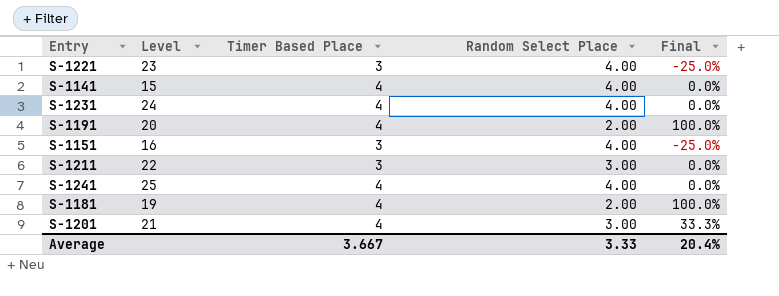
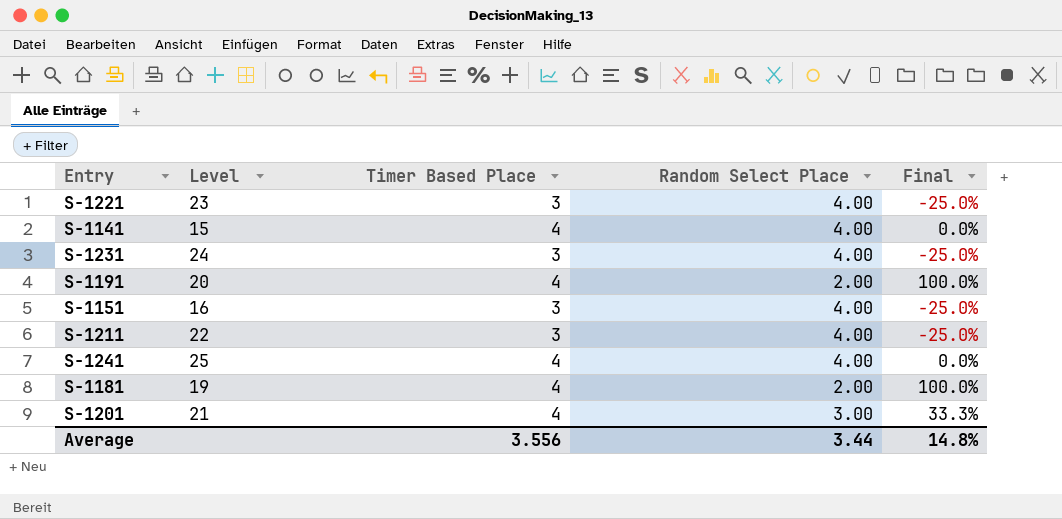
S-1231 | Timer Based Place: 4 -> 3
S-1231 | Final: 0.0% -> -25.0%
S-1211 | Random Select Place: 3.00 -> 4.00
S-1211 | Final: 0.0% -> -25.0%
Average | Timer Based Place: 3.667 -> 3.556
Average | Random Select Place: 3.33 -> 3.44
Average | Final: 20.4% -> 14.8%

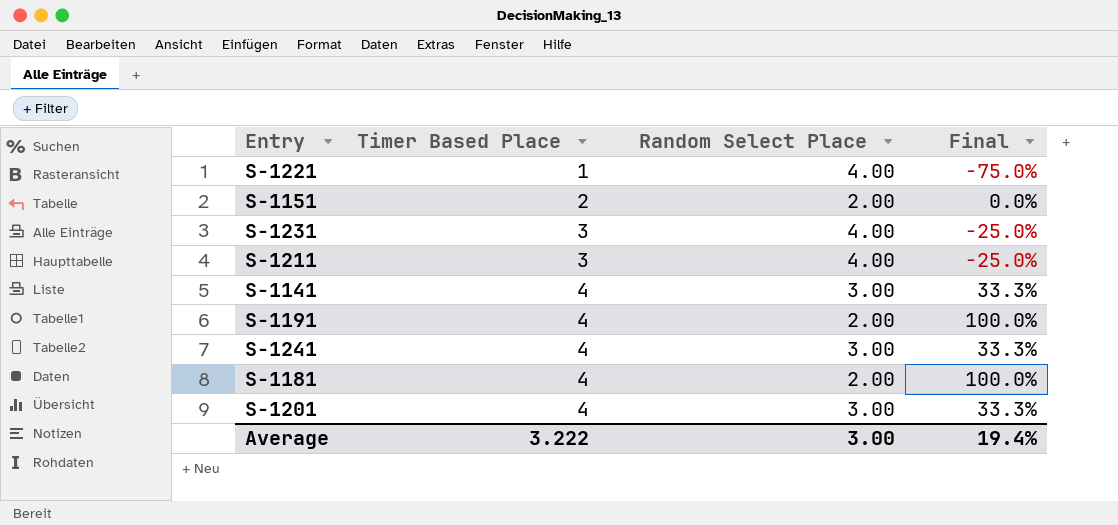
row order: none -> Timer Based Place ascending
column Level | position: 2 -> none
S-1221 | Timer Based Place: 3 -> 1
S-1221 | Final: -25.0% -> -75.0%
S-1151 | Timer Based Place: 3 -> 2
S-1151 | Random Select Place: 4.00 -> 2.00
S-1151 | Final: -25.0% -> 0.0%
S-1141 | Random Select Place: 4.00 -> 3.00
S-1141 | Final: 0.0% -> 33.3%
S-1241 | Random Select Place: 4.00 -> 3.00
S-1241 | Final: 0.0% -> 33.3%
Average | Timer Based Place: 3.556 -> 3.222
Average | Random Select Place: 3.44 -> 3.00
Average | Final: 14.8% -> 19.4%

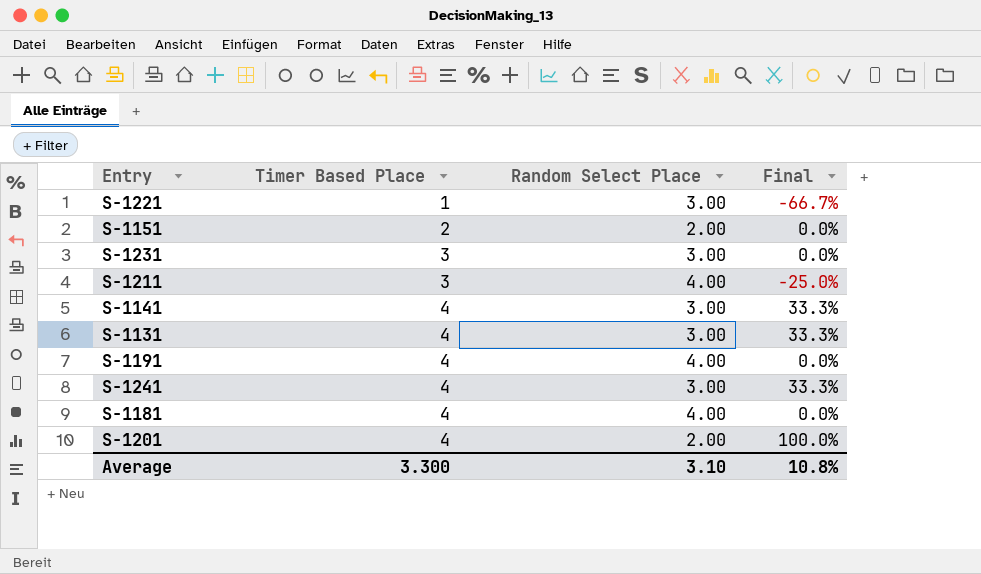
S-1221 | Random Select Place: 4.00 -> 3.00
S-1221 | Final: -75.0% -> -66.7%
S-1231 | Random Select Place: 4.00 -> 3.00
S-1231 | Final: -25.0% -> 0.0%
row S-1131: none -> 4 | 3.00 | 33.3%
S-1191 | Random Select Place: 2.00 -> 4.00
S-1191 | Final: 100.0% -> 0.0%
S-1181 | Random Select Place: 2.00 -> 4.00
S-1181 | Final: 100.0% -> 0.0%
S-1201 | Random Select Place: 3.00 -> 2.00
S-1201 | Final: 33.3% -> 100.0%
Average | Timer Based Place: 3.222 -> 3.300
Average | Random Select Place: 3.00 -> 3.10
Average | Final: 19.4% -> 10.8%

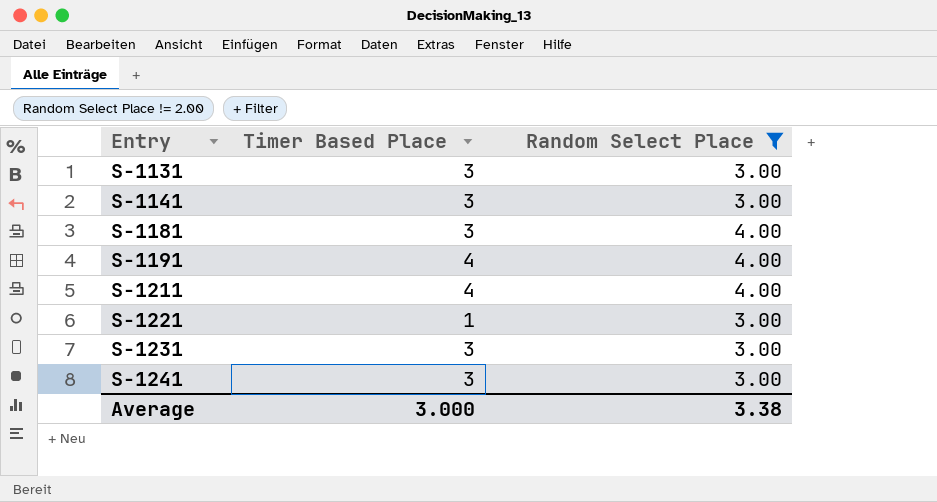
filter: none -> Random Select Place != 2.00
row order: Timer Based Place ascending -> Entry ascending
column Final | formula: ([Timer Based Place] - [Random Select Place]) / [Random Select Place] -> none
S-1131 | Timer Based Place: 4 -> 3
S-1141 | Timer Based Place: 4 -> 3
S-1181 | Timer Based Place: 4 -> 3
S-1211 | Timer Based Place: 3 -> 4
S-1241 | Timer Based Place: 4 -> 3
Average | Timer Based Place: 3.300 -> 3.000
Average | Random Select Place: 3.10 -> 3.38

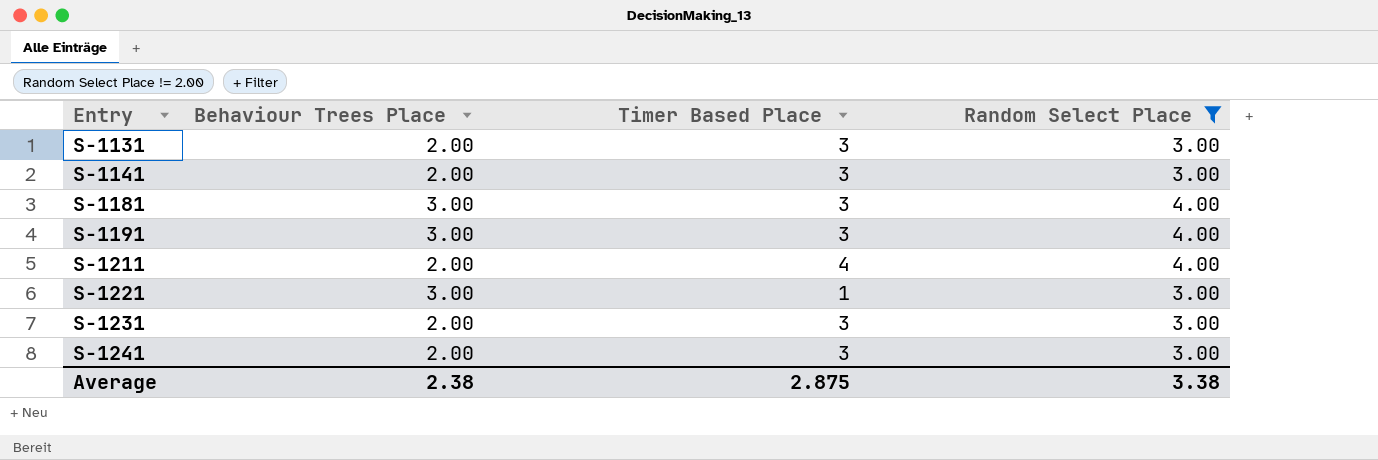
column Behaviour Trees Place | position: none -> 2
S-1191 | Timer Based Place: 4 -> 3
Average | Timer Based Place: 3.000 -> 2.875

